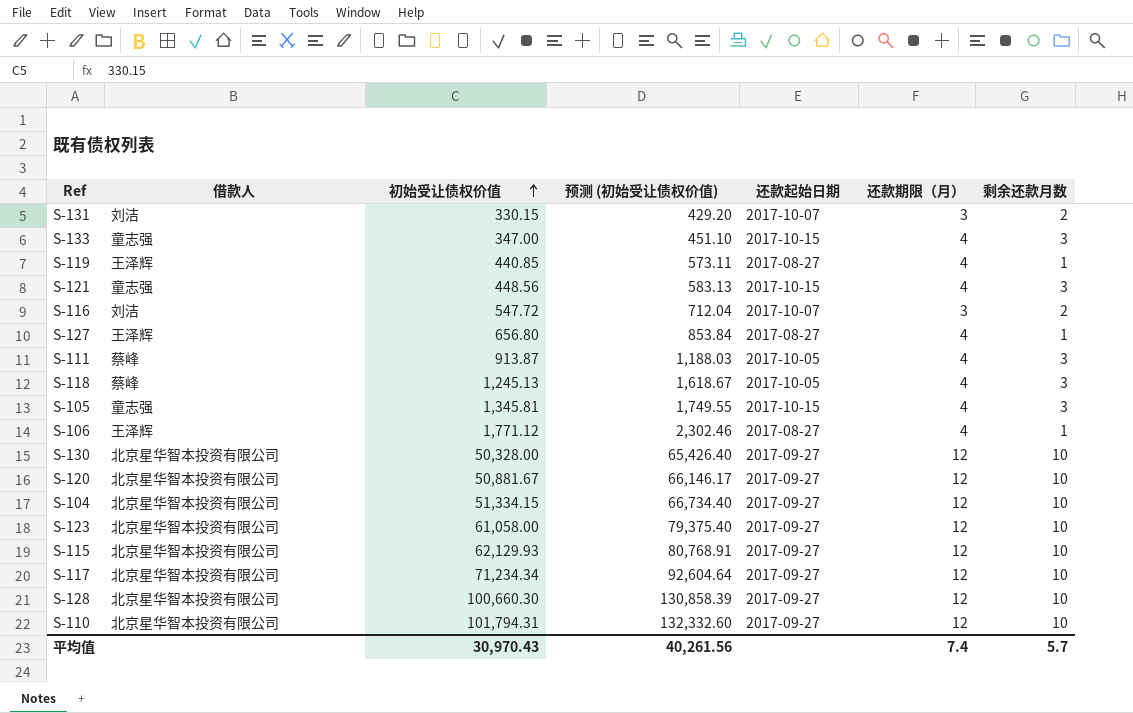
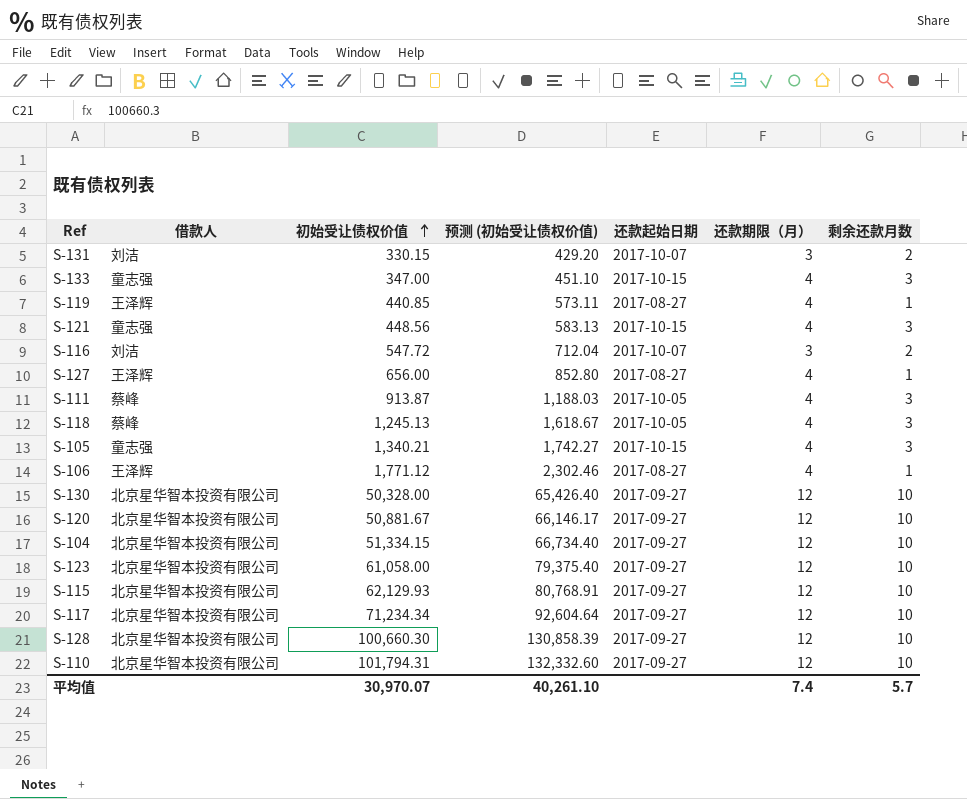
S-127 | 初始受让债权价值: 656.80 -> 656.00
S-127 | 预测 (初始受让债权价值): 853.84 -> 852.80
S-105 | 初始受让债权价值: 1,345.81 -> 1,340.21
S-105 | 预测 (初始受让债权价值): 1,749.55 -> 1,742.27
平均值 | 初始受让债权价值: 30,970.43 -> 30,970.07
平均值 | 预测 (初始受让债权价值): 40,261.56 -> 40,261.10

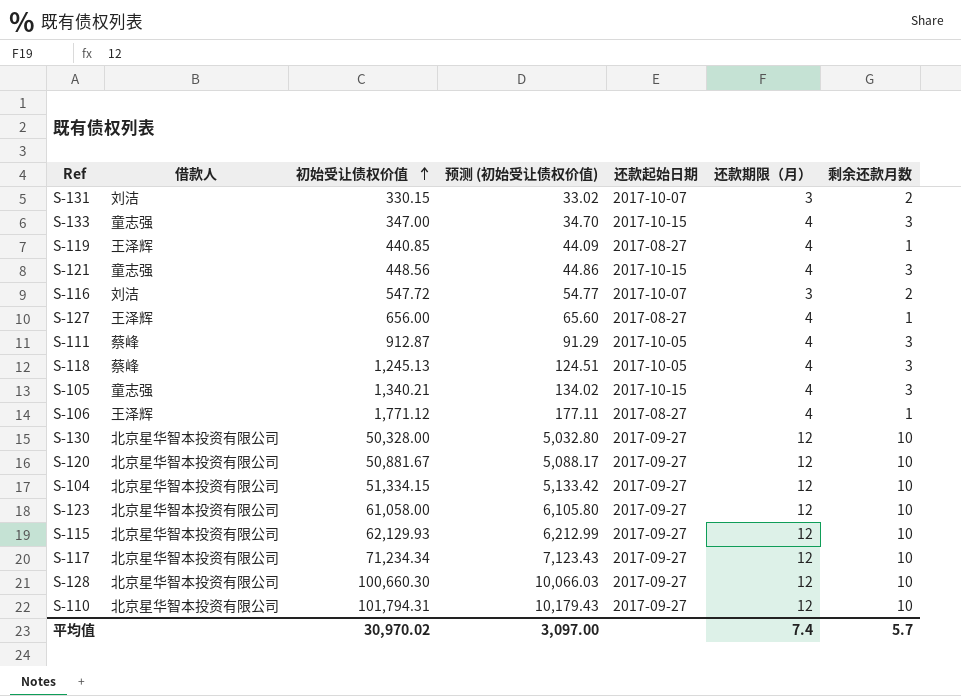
column 预测 (初始受让债权价值) | formula: [初始受让债权价值] * 1.3 -> [初始受让债权价值] * 0.1
S-111 | 初始受让债权价值: 913.87 -> 912.87
平均值 | 初始受让债权价值: 30,970.07 -> 30,970.02
平均值 | 预测 (初始受让债权价值): 40,261.10 -> 3,097.00

